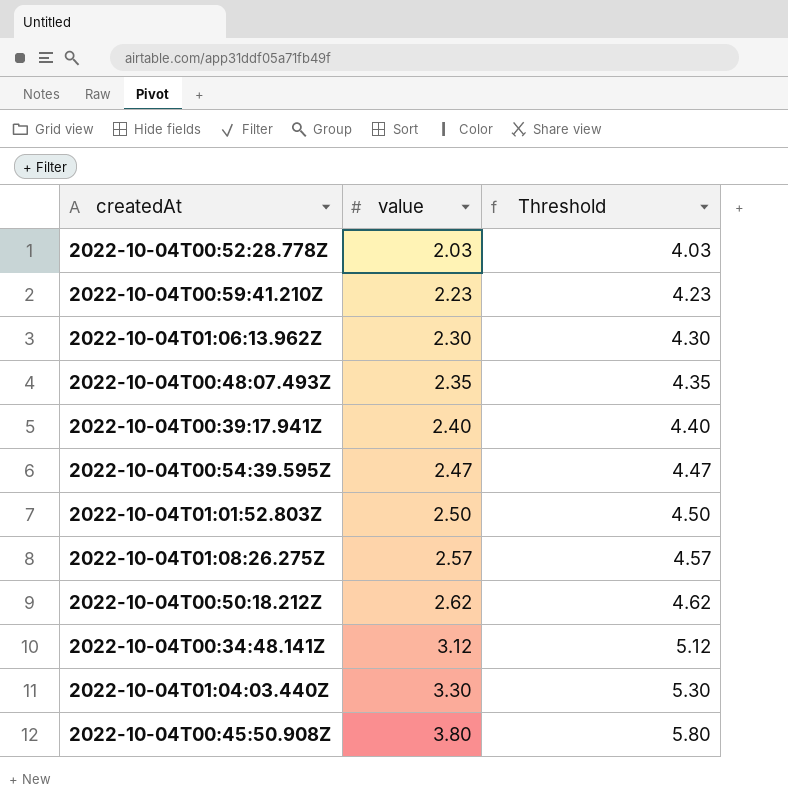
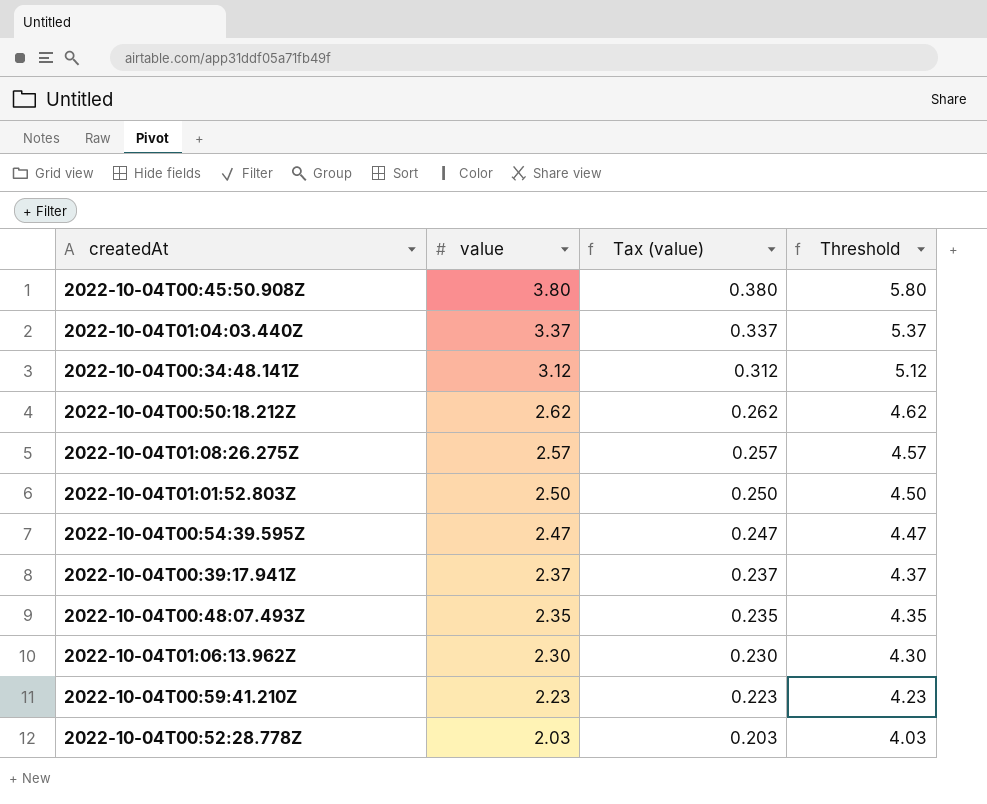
row order: value ascending -> value descending
column Tax (value) | formula: none -> [value] * 0.1
2022-10-04T01:04:03.440Z | value: 3.30 -> 3.37
2022-10-04T01:04:03.440Z | Threshold: 5.30 -> 5.37
2022-10-04T00:39:17.941Z | value: 2.40 -> 2.37
2022-10-04T00:39:17.941Z | Threshold: 4.40 -> 4.37

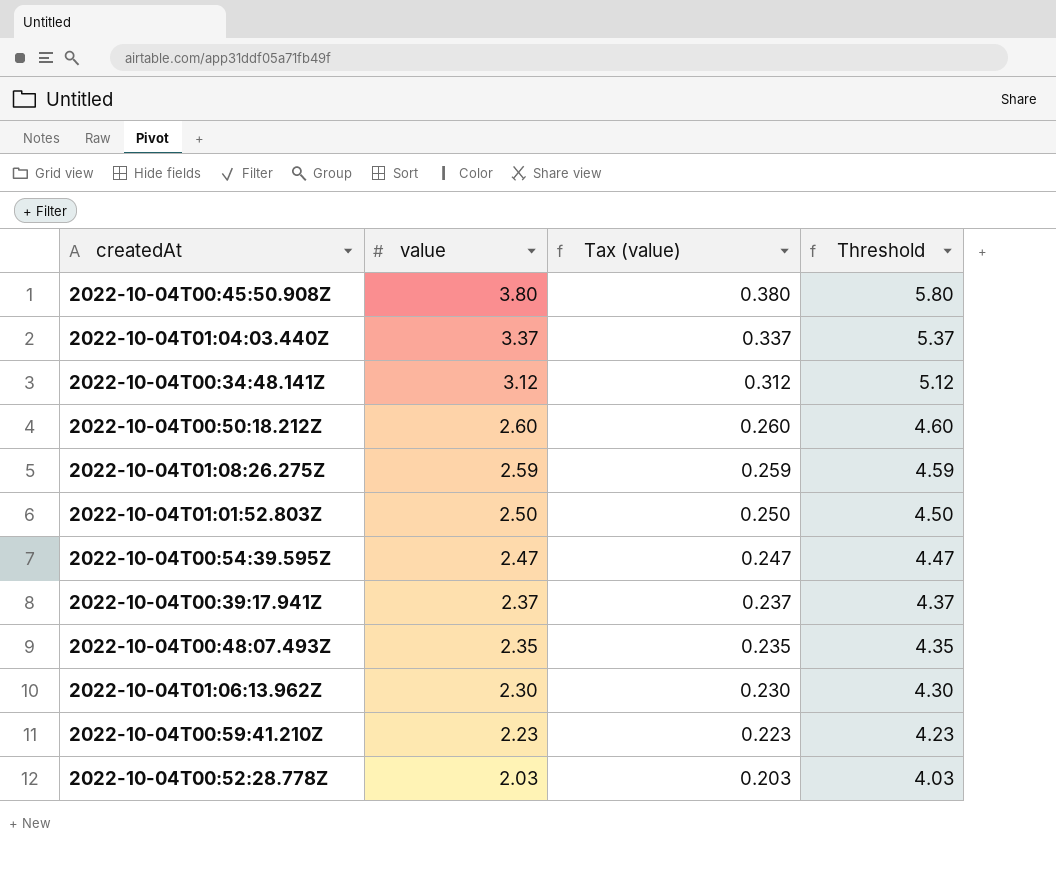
2022-10-04T00:50:18.212Z | value: 2.62 -> 2.60
2022-10-04T00:50:18.212Z | Tax (value): 0.262 -> 0.260
2022-10-04T00:50:18.212Z | Threshold: 4.62 -> 4.60
2022-10-04T01:08:26.275Z | value: 2.57 -> 2.59
2022-10-04T01:08:26.275Z | Tax (value): 0.257 -> 0.259
2022-10-04T01:08:26.275Z | Threshold: 4.57 -> 4.59

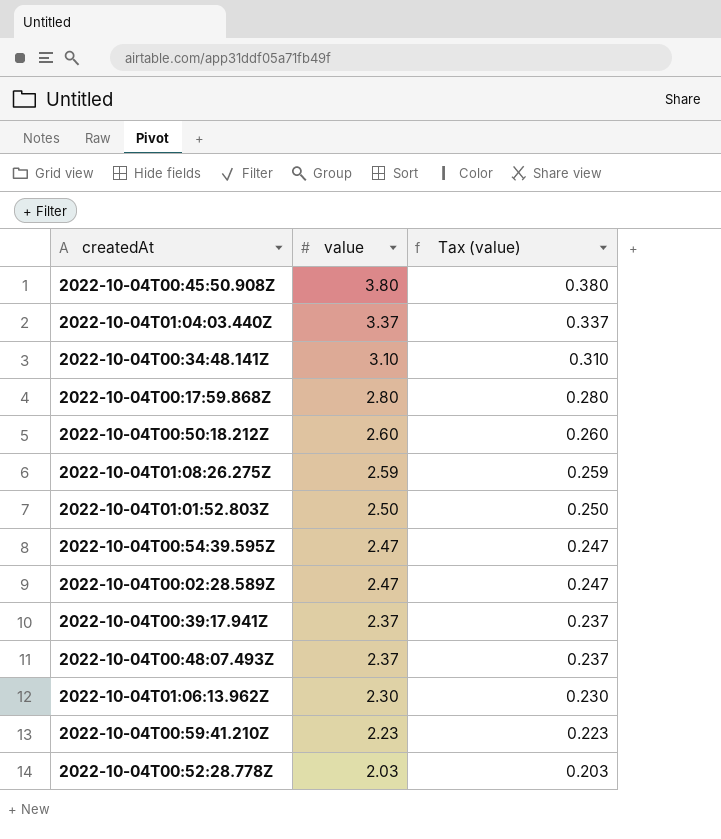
column Threshold | formula: [value] + 2 -> none
2022-10-04T00:34:48.141Z | value: 3.12 -> 3.10
2022-10-04T00:34:48.141Z | Tax (value): 0.312 -> 0.310
row 2022-10-04T00:17:59.868Z: none -> 2.80 | 0.280
row 2022-10-04T00:02:28.589Z: none -> 2.47 | 0.247
2022-10-04T00:48:07.493Z | value: 2.35 -> 2.37
2022-10-04T00:48:07.493Z | Tax (value): 0.235 -> 0.237

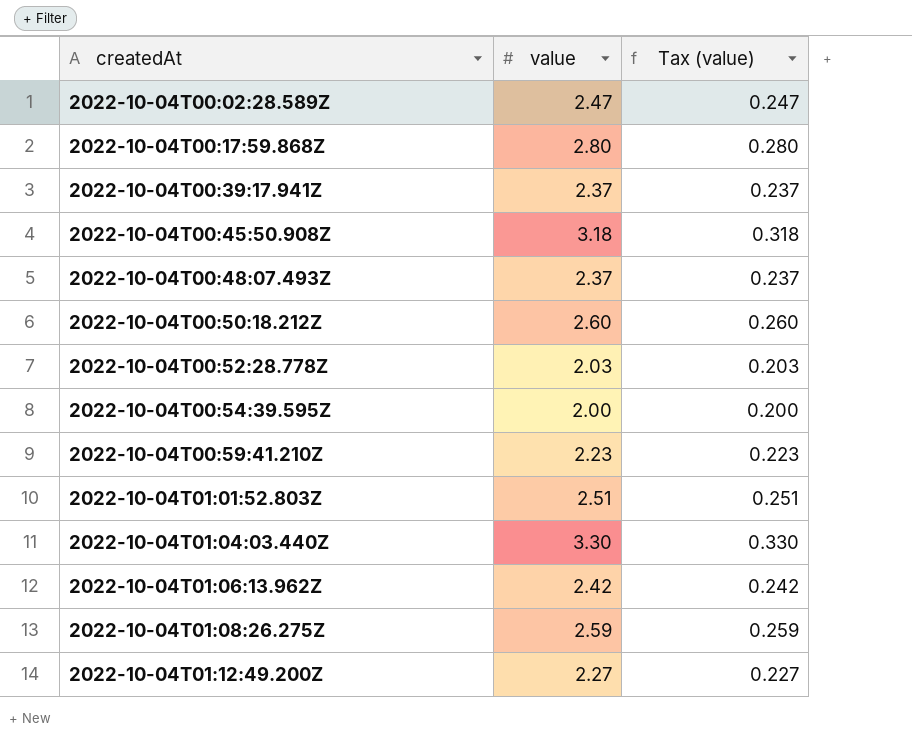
row order: value descending -> createdAt ascending
row 2022-10-04T00:34:48.141Z: 3.10 | 0.310 -> none
2022-10-04T00:45:50.908Z | value: 3.80 -> 3.18
2022-10-04T00:45:50.908Z | Tax (value): 0.380 -> 0.318
2022-10-04T00:54:39.595Z | value: 2.47 -> 2.00
2022-10-04T00:54:39.595Z | Tax (value): 0.247 -> 0.200
2022-10-04T01:01:52.803Z | value: 2.50 -> 2.51
2022-10-04T01:01:52.803Z | Tax (value): 0.250 -> 0.251
2022-10-04T01:04:03.440Z | value: 3.37 -> 3.30
2022-10-04T01:04:03.440Z | Tax (value): 0.337 -> 0.330
2022-10-04T01:06:13.962Z | value: 2.30 -> 2.42
2022-10-04T01:06:13.962Z | Tax (value): 0.230 -> 0.242
row 2022-10-04T01:12:49.200Z: none -> 2.27 | 0.227

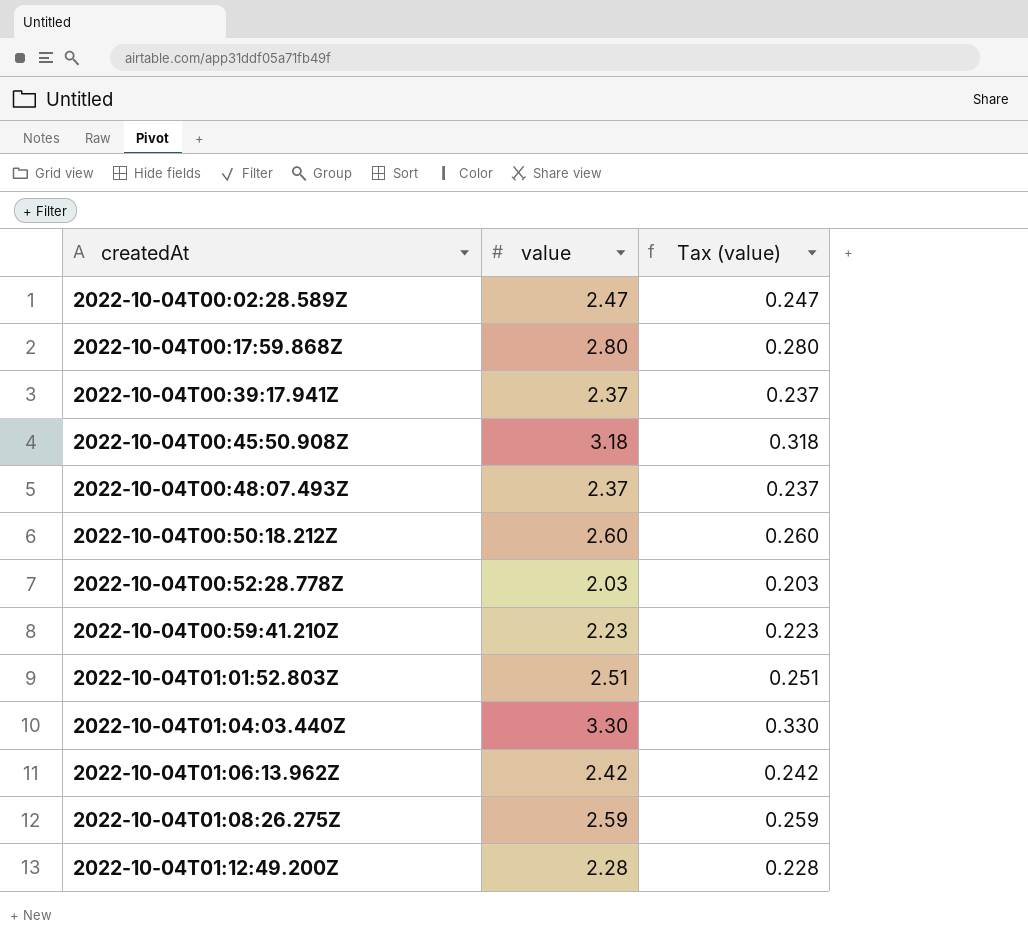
row 2022-10-04T00:54:39.595Z: 2.00 | 0.200 -> none
2022-10-04T01:12:49.200Z | value: 2.27 -> 2.28
2022-10-04T01:12:49.200Z | Tax (value): 0.227 -> 0.228

